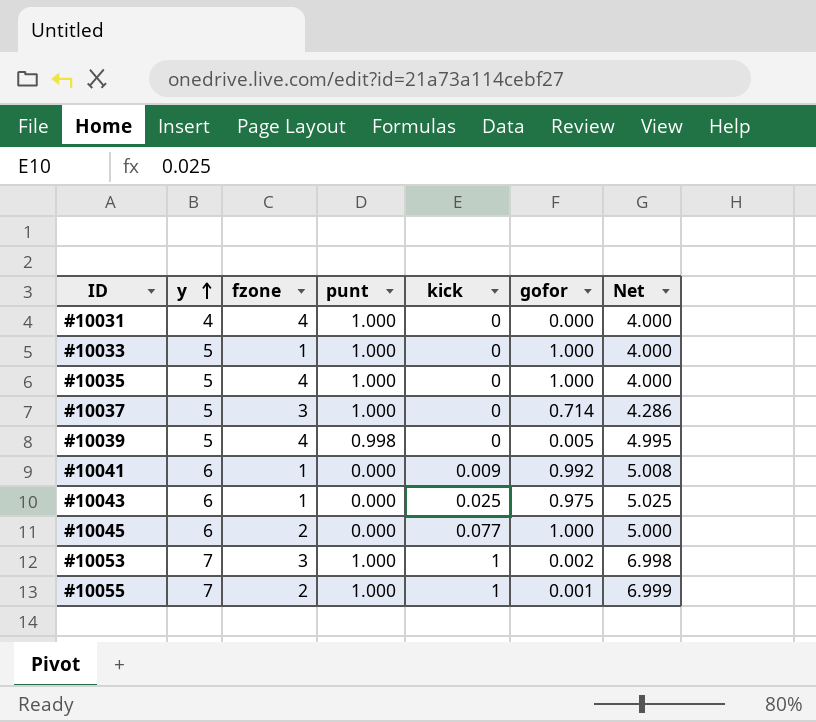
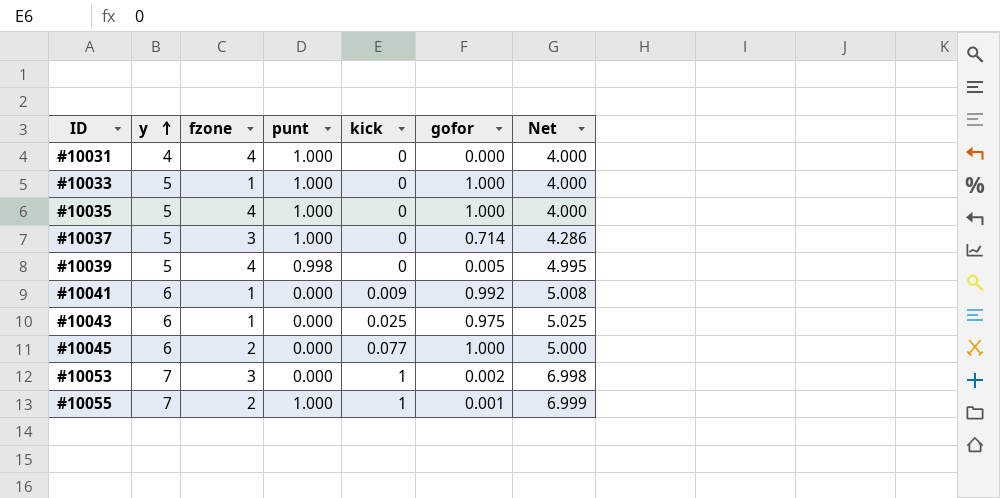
#10053 | punt: 1.000 -> 0.000

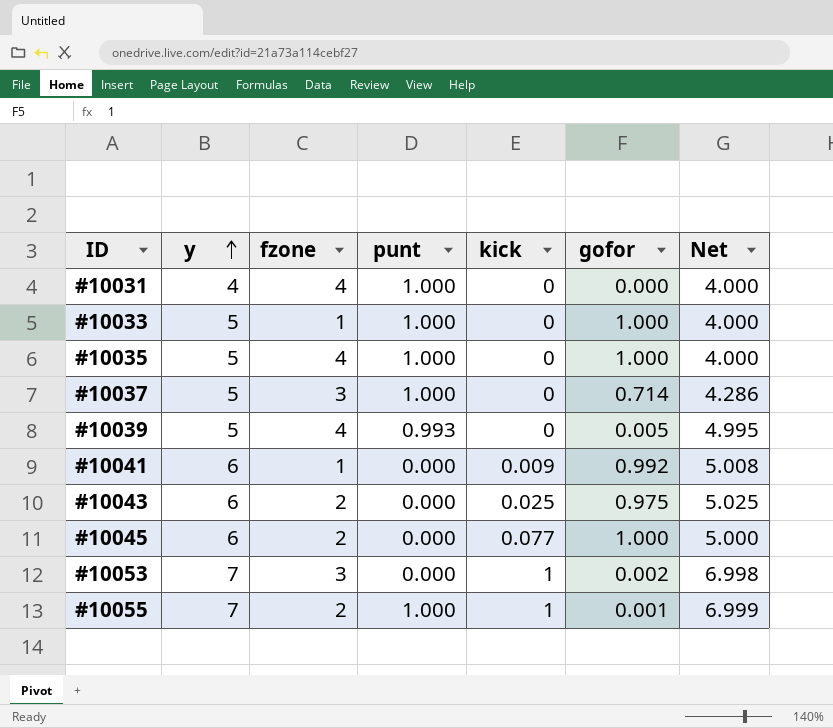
#10039 | punt: 0.998 -> 0.993
#10043 | fzone: 1 -> 2

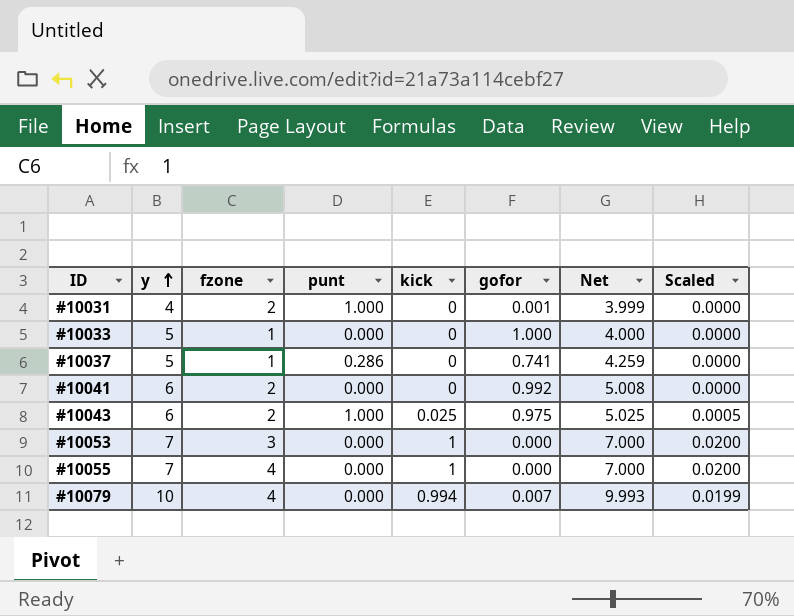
column Scaled | formula: none -> [kick] * 0.02
row #10035: 5 | 4 | 1.000 | 0 | 1.000 | 4.000 -> none
row #10039: 5 | 4 | 0.993 | 0 | 0.005 | 4.995 -> none
row #10045: 6 | 2 | 0.000 | 0.077 | 1.000 | 5.000 -> none
#10031 | fzone: 4 -> 2
#10031 | gofor: 0.000 -> 0.001
#10031 | Net: 4.000 -> 3.999
#10033 | punt: 1.000 -> 0.000
#10037 | fzone: 3 -> 1
#10037 | punt: 1.000 -> 0.286
#10037 | gofor: 0.714 -> 0.741
#10037 | Net: 4.286 -> 4.259
#10041 | fzone: 1 -> 2
#10041 | kick: 0.009 -> 0
#10043 | punt: 0.000 -> 1.000
#10053 | gofor: 0.002 -> 0.000
#10053 | Net: 6.998 -> 7.000
#10055 | fzone: 2 -> 4
#10055 | punt: 1.000 -> 0.000
#10055 | gofor: 0.001 -> 0.000
#10055 | Net: 6.999 -> 7.000
row #10079: none -> 10 | 4 | 0.000 | 0.994 | 0.007 | 9.993 | 0.0199

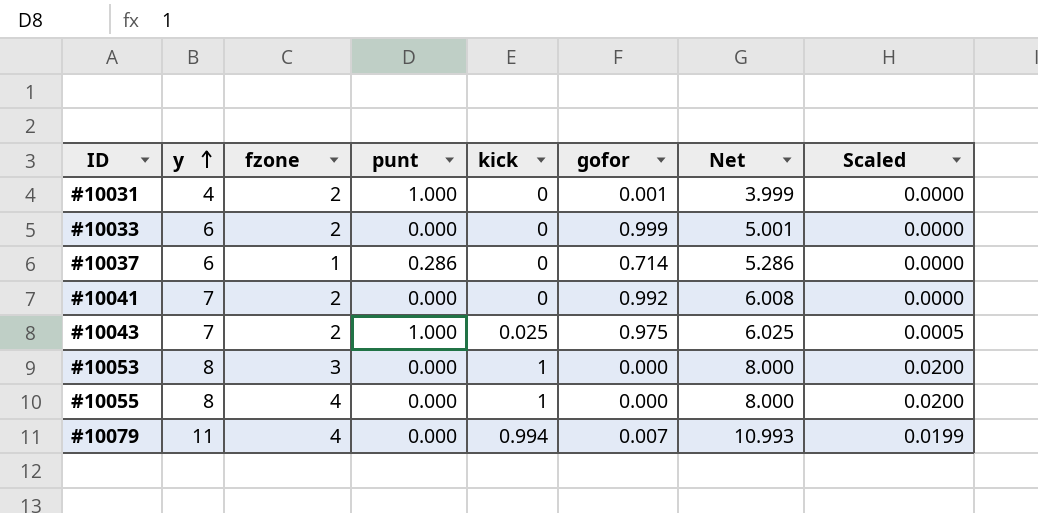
#10033 | y: 5 -> 6
#10033 | fzone: 1 -> 2
#10033 | gofor: 1.000 -> 0.999
#10033 | Net: 4.000 -> 5.001
#10037 | y: 5 -> 6
#10037 | gofor: 0.741 -> 0.714
#10037 | Net: 4.259 -> 5.286
#10041 | y: 6 -> 7
#10041 | Net: 5.008 -> 6.008
#10043 | y: 6 -> 7
#10043 | Net: 5.025 -> 6.025
#10053 | y: 7 -> 8
#10053 | Net: 7.000 -> 8.000
#10055 | y: 7 -> 8
#10055 | Net: 7.000 -> 8.000
#10079 | y: 10 -> 11
#10079 | Net: 9.993 -> 10.993

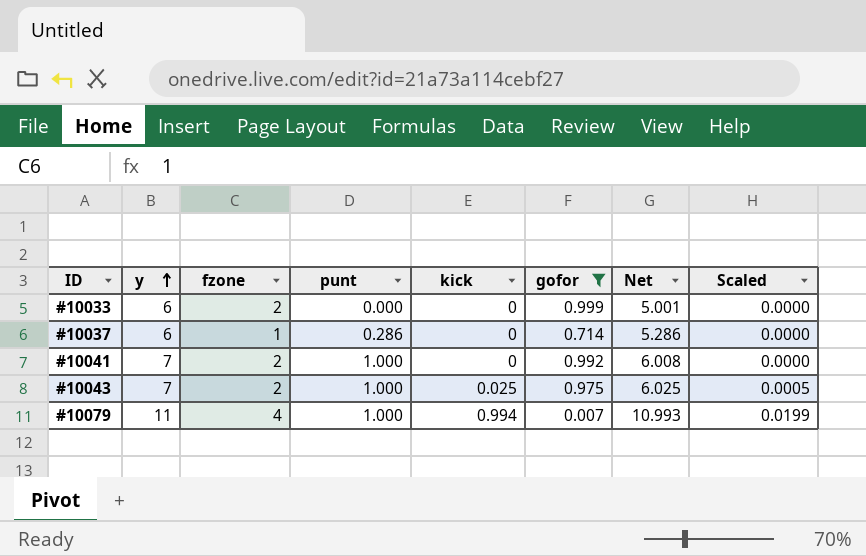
filter: none -> gofor >= 0.007
#10041 | punt: 0.000 -> 1.000
#10079 | punt: 0.000 -> 1.000

